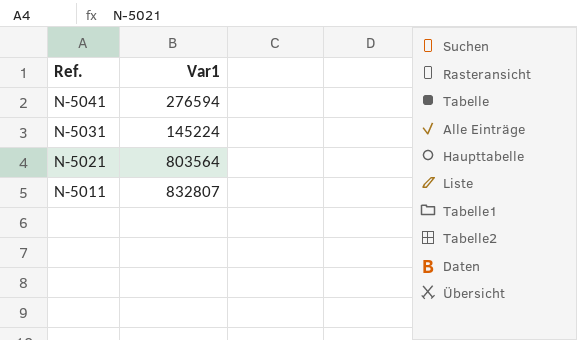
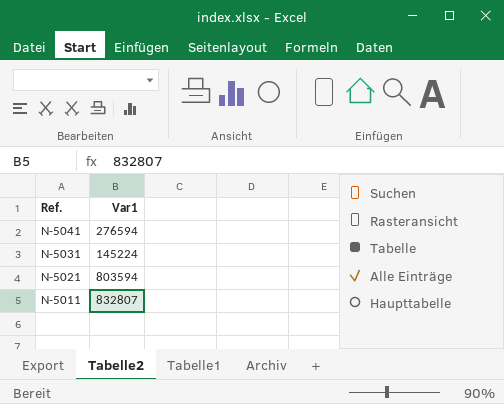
N-5021 | Var1: 803564 -> 803594

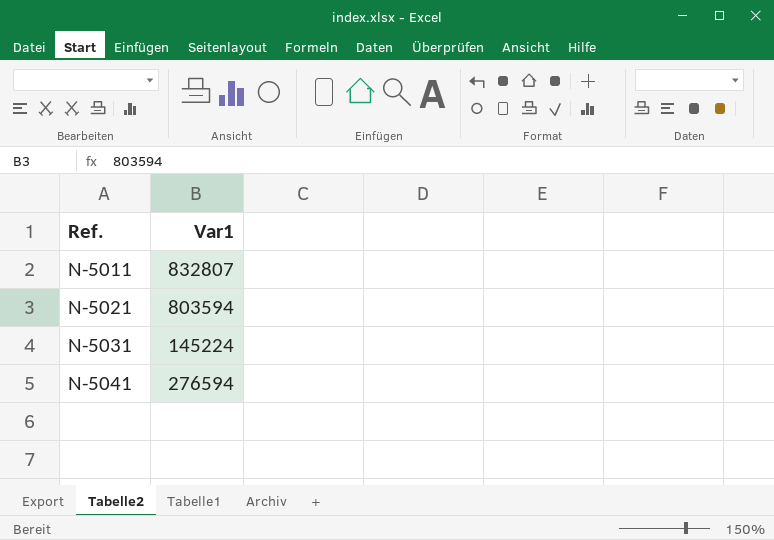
row order: Ref. descending -> Ref. ascending

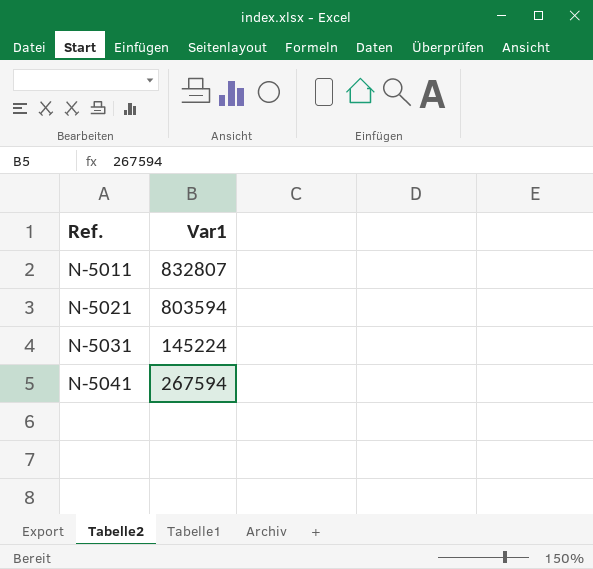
N-5041 | Var1: 276594 -> 267594

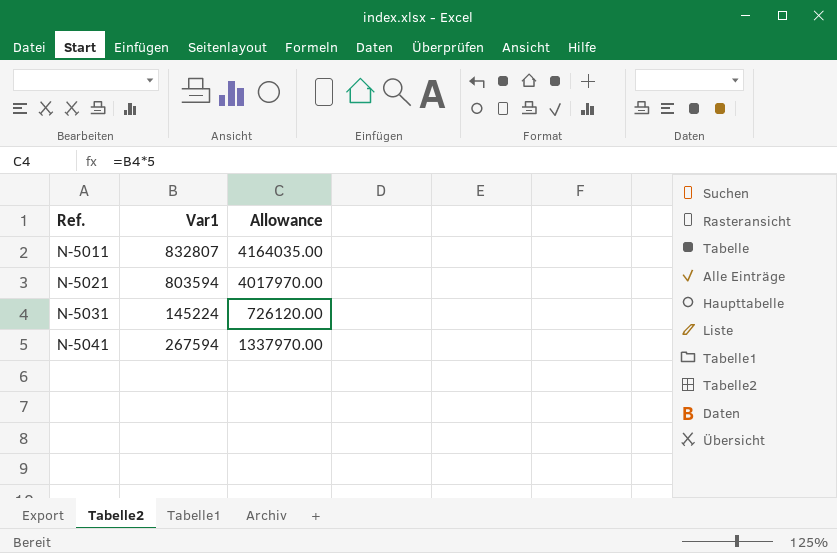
column Allowance | formula: none -> [Var1] * 5

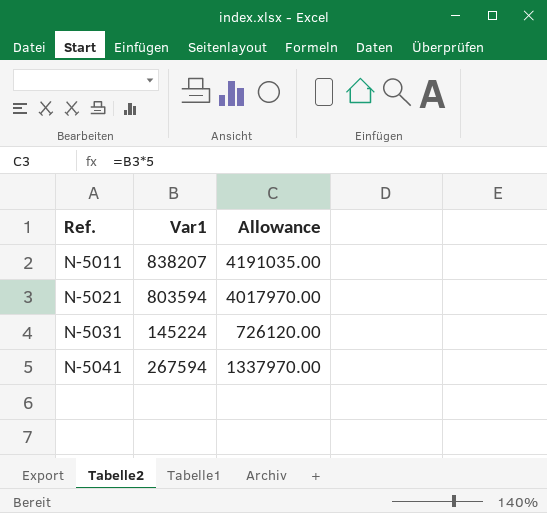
N-5011 | Var1: 832807 -> 838207
N-5011 | Allowance: 4164035.00 -> 4191035.00

